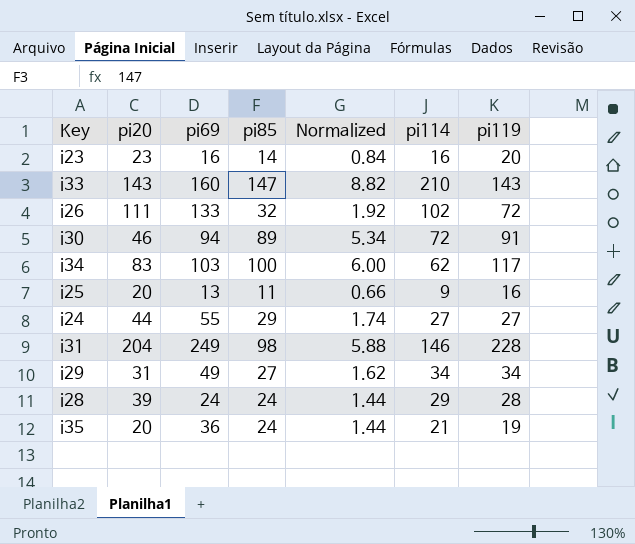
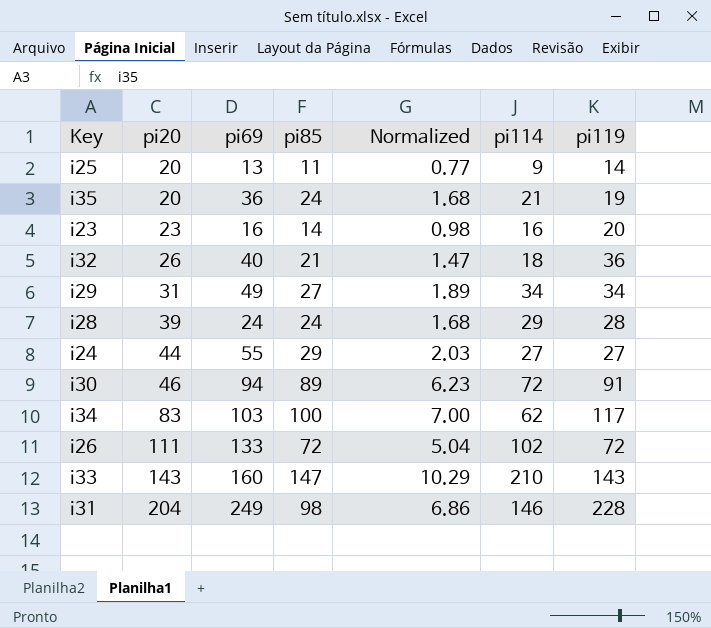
row order: none -> pi20 ascending
column Normalized | formula: [pi85] * 0.06 -> [pi85] * 0.07
i25 | pi119: 16 -> 14
row i32: none -> 26 | 40 | 21 | 1.47 | 18 | 36
i26 | pi85: 32 -> 72

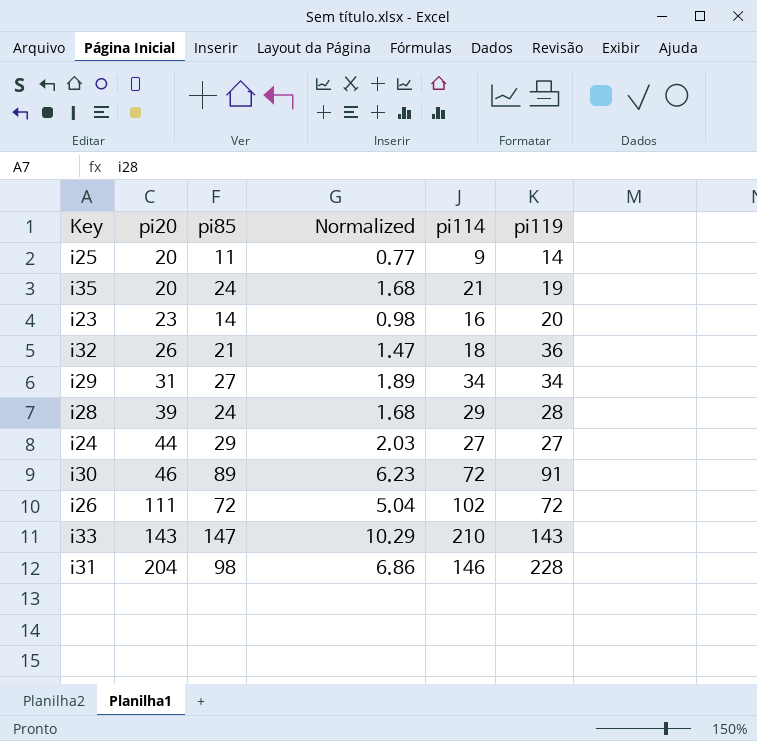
column pi69 | position: 3 -> none
row i34: 83 | 103 | 100 | 7.00 | 62 | 117 -> none

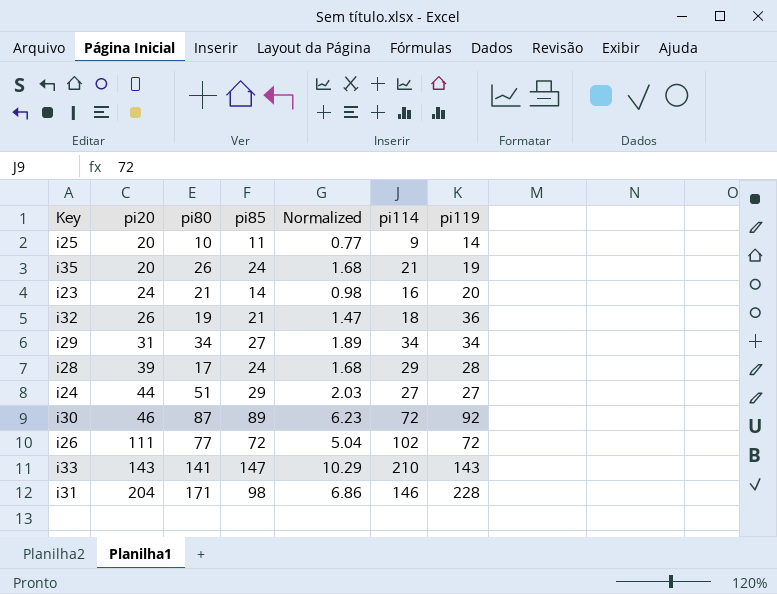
column pi80 | position: none -> 3
i23 | pi20: 23 -> 24
i30 | pi119: 91 -> 92

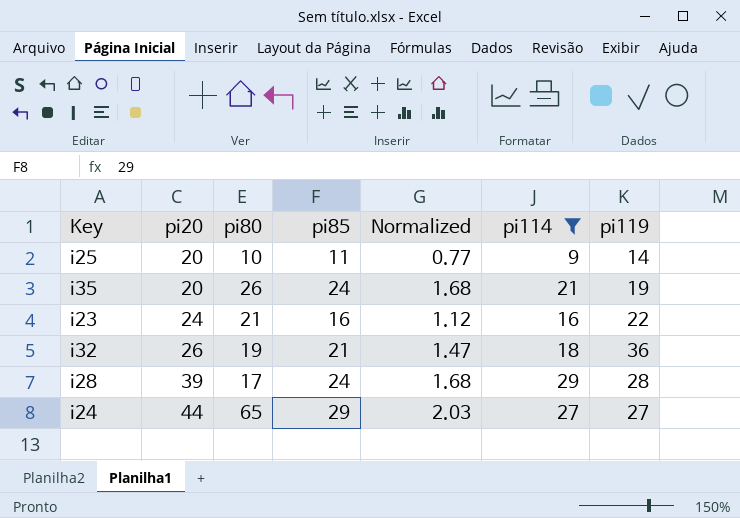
filter: none -> pi114 <= 29
i23 | pi85: 14 -> 16
i23 | Normalized: 0.98 -> 1.12
i23 | pi119: 20 -> 22
i24 | pi80: 51 -> 65

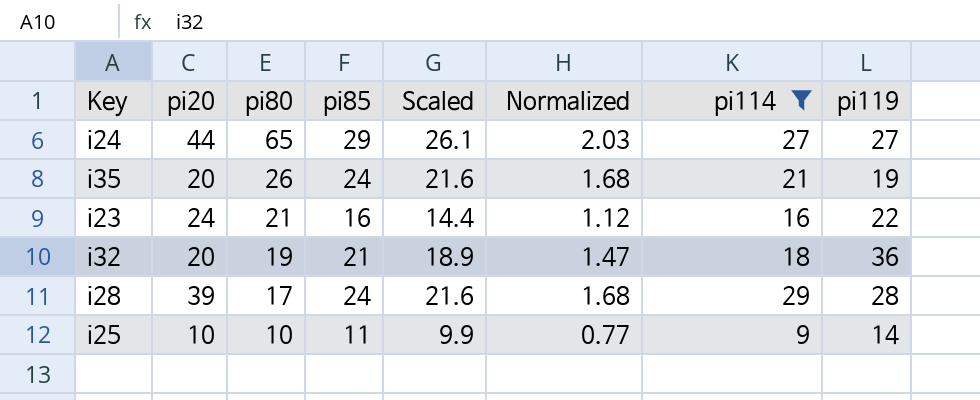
row order: pi20 ascending -> pi80 descending
column Scaled | formula: none -> [pi85] * 0.9
i32 | pi20: 26 -> 20
i25 | pi20: 20 -> 10

